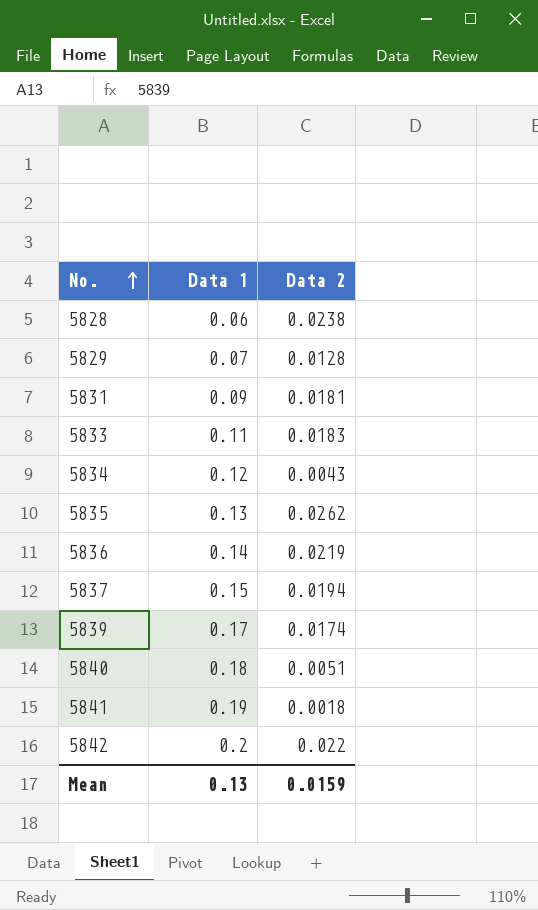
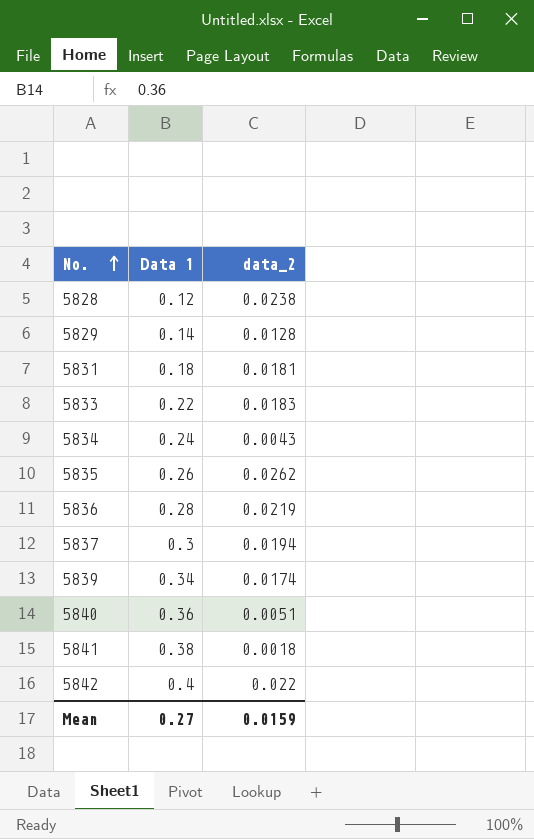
column name: Data 2 -> data_2
5828 | Data 1: 0.06 -> 0.12
5829 | Data 1: 0.07 -> 0.14
5831 | Data 1: 0.09 -> 0.18
5833 | Data 1: 0.11 -> 0.22
5834 | Data 1: 0.12 -> 0.24
5835 | Data 1: 0.13 -> 0.26
5836 | Data 1: 0.14 -> 0.28
5837 | Data 1: 0.15 -> 0.3
5839 | Data 1: 0.17 -> 0.34
5840 | Data 1: 0.18 -> 0.36
5841 | Data 1: 0.19 -> 0.38
5842 | Data 1: 0.2 -> 0.4
Mean | Data 1: 0.13 -> 0.27

